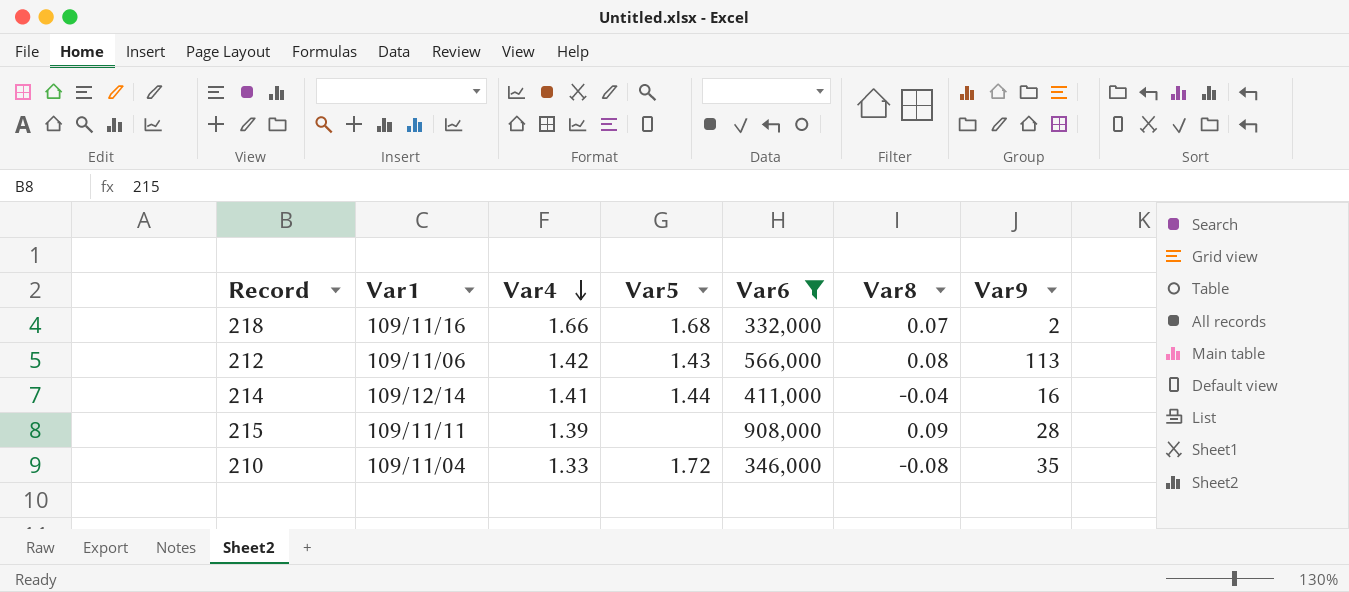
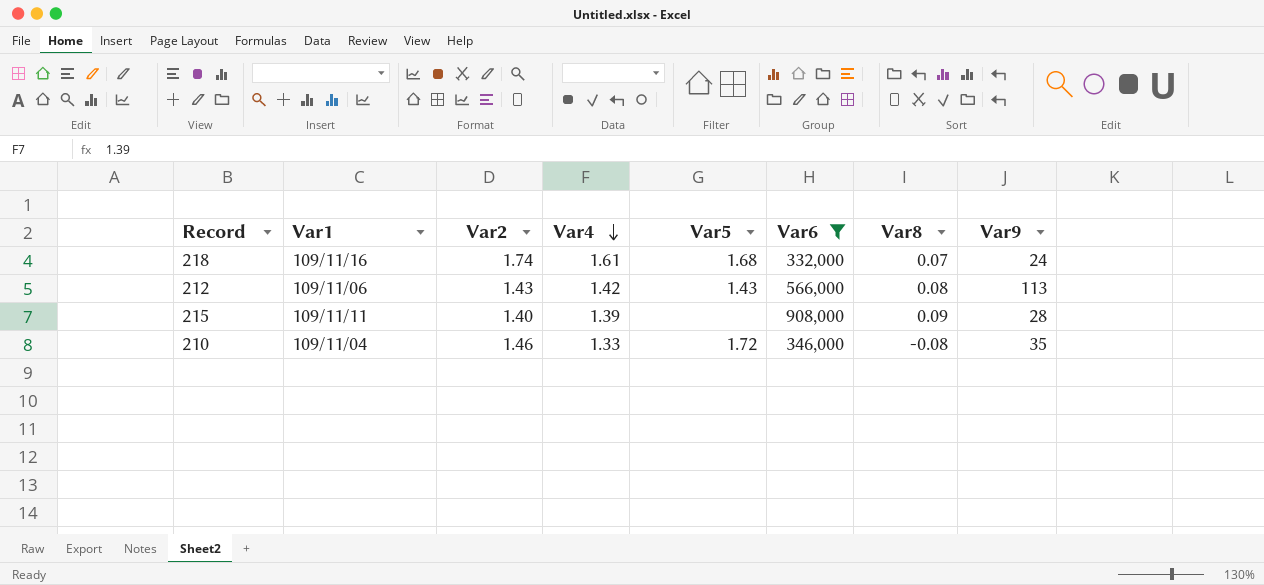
column Var2 | position: none -> 3
row 214: 109/12/14 | 1.41 | 1.44 | 411,000 | -0.04 | 16 -> none
218 | Var4: 1.66 -> 1.61
218 | Var9: 2 -> 24

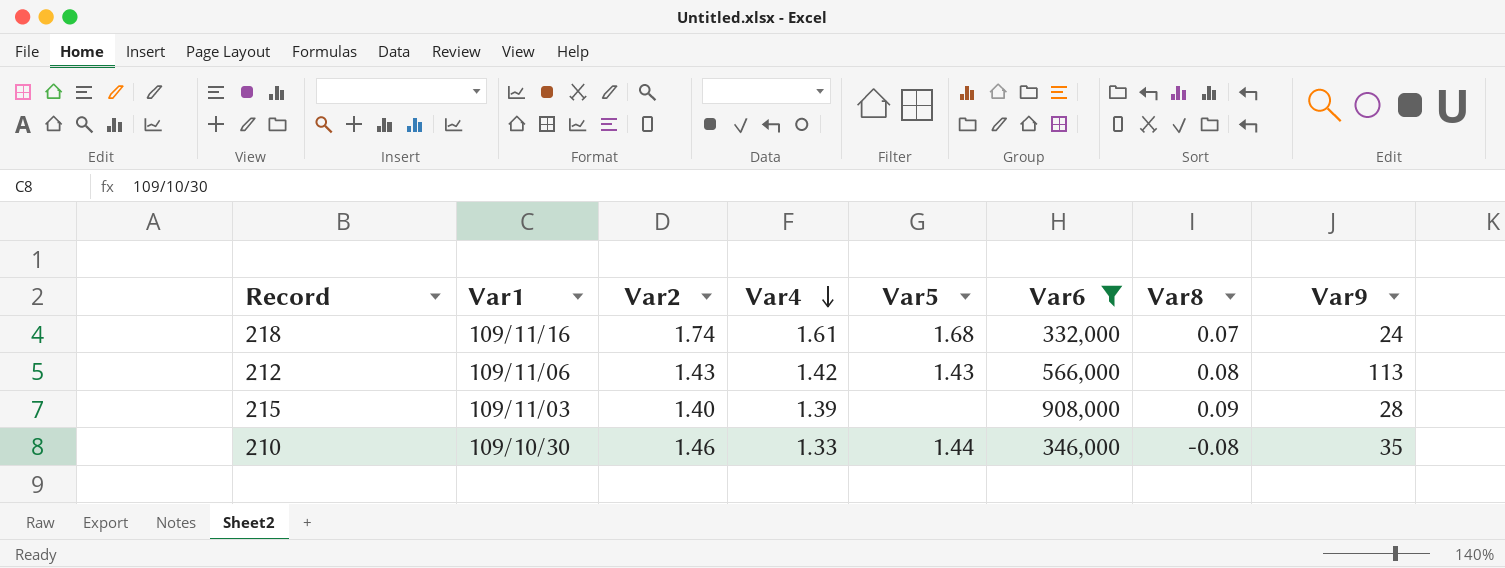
215 | Var1: 109/11/11 -> 109/11/03
210 | Var1: 109/11/04 -> 109/10/30
210 | Var5: 1.72 -> 1.44

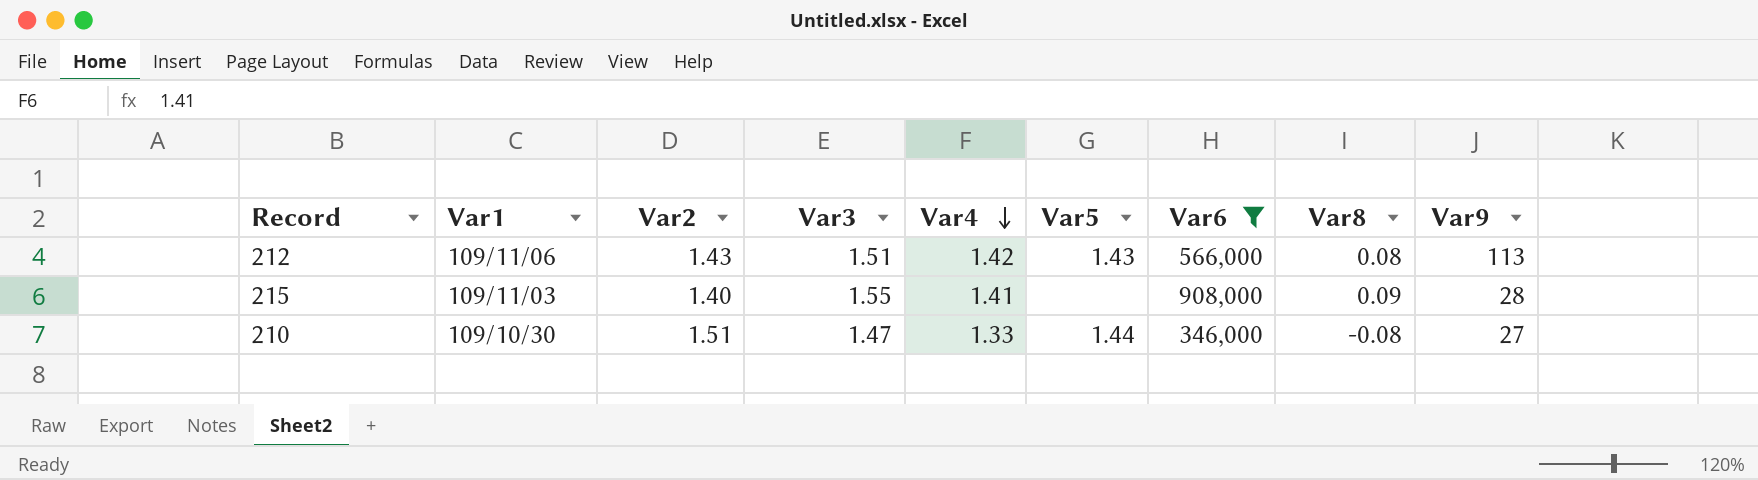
column Var3 | position: none -> 4
row 218: 109/11/16 | 1.74 | 1.61 | 1.68 | 332,000 | 0.07 | 24 -> none
215 | Var4: 1.39 -> 1.41
210 | Var2: 1.46 -> 1.51
210 | Var9: 35 -> 27

